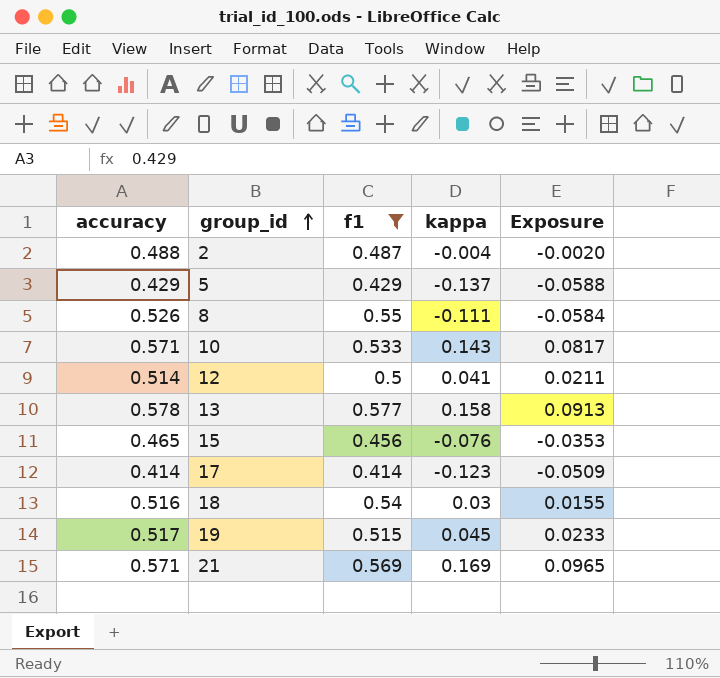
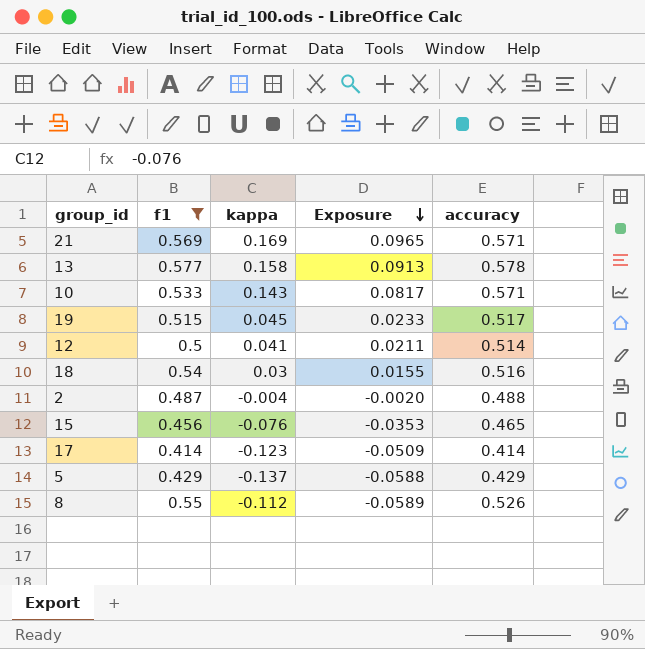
row order: group_id ascending -> Exposure descending
column accuracy | position: 1 -> 5
8 | kappa: -0.111 -> -0.112
8 | Exposure: -0.0584 -> -0.0589

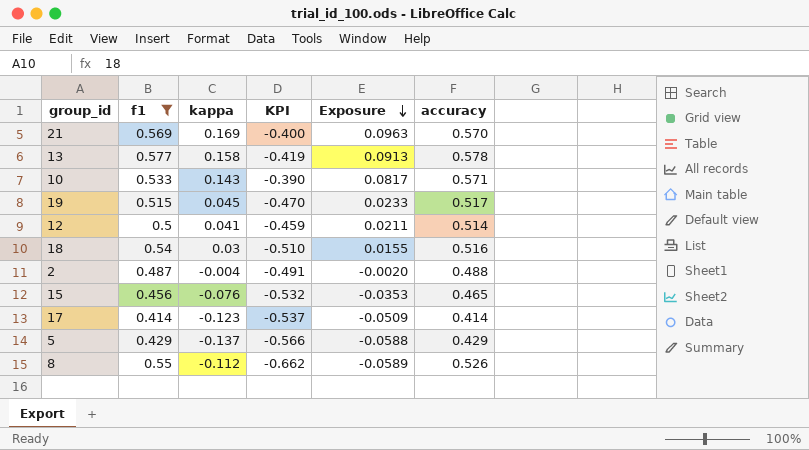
column KPI | formula: none -> [kappa] - [f1]
21 | Exposure: 0.0965 -> 0.0963
21 | accuracy: 0.571 -> 0.570

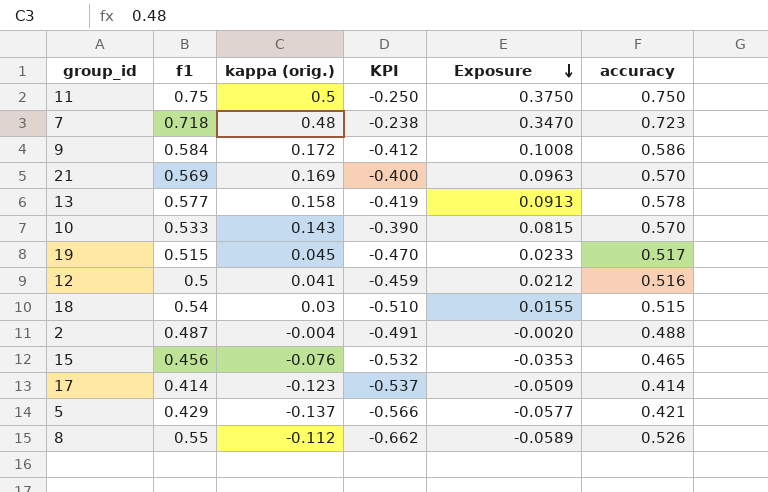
filter: f1 <= 0.577 -> none
column name: kappa -> kappa (orig.)
10 | Exposure: 0.0817 -> 0.0815
10 | accuracy: 0.571 -> 0.570
12 | Exposure: 0.0211 -> 0.0212
12 | accuracy: 0.514 -> 0.516
18 | accuracy: 0.516 -> 0.515
5 | Exposure: -0.0588 -> -0.0577
5 | accuracy: 0.429 -> 0.421

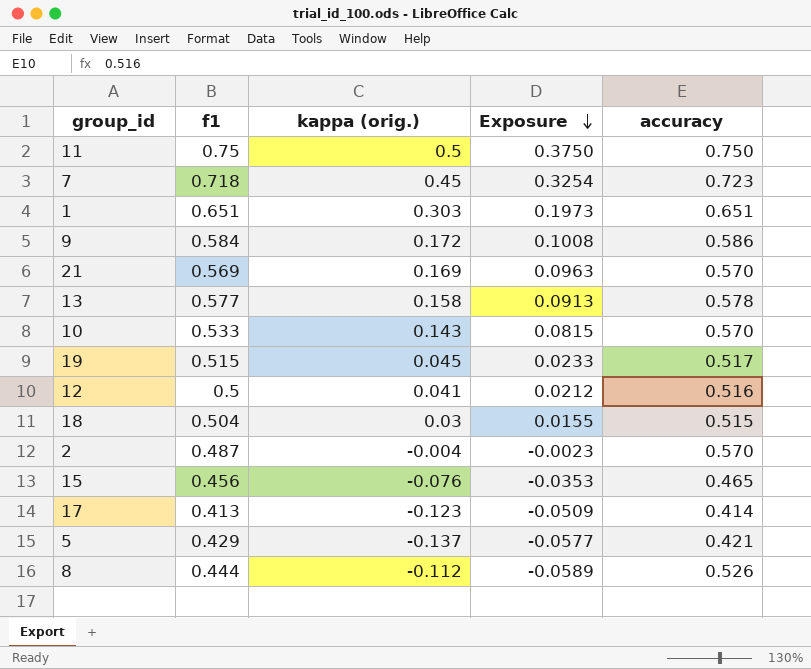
column KPI | formula: [kappa (orig.)] - [f1] -> none
7 | kappa (orig.): 0.48 -> 0.45
7 | Exposure: 0.3470 -> 0.3254
row 1: none -> 0.651 | 0.303 | 0.1973 | 0.651
18 | f1: 0.54 -> 0.504
2 | Exposure: -0.0020 -> -0.0023
2 | accuracy: 0.488 -> 0.570
17 | f1: 0.414 -> 0.413
8 | f1: 0.55 -> 0.444

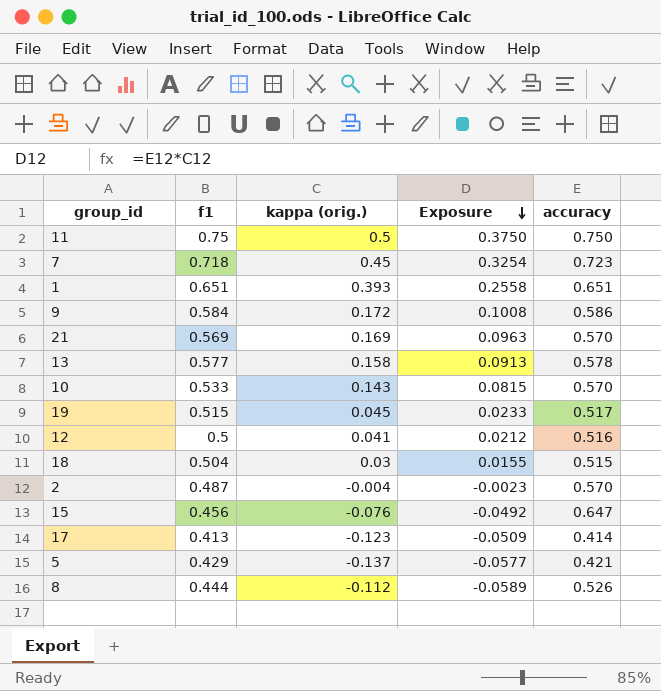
1 | kappa (orig.): 0.303 -> 0.393
1 | Exposure: 0.1973 -> 0.2558
15 | Exposure: -0.0353 -> -0.0492
15 | accuracy: 0.465 -> 0.647

